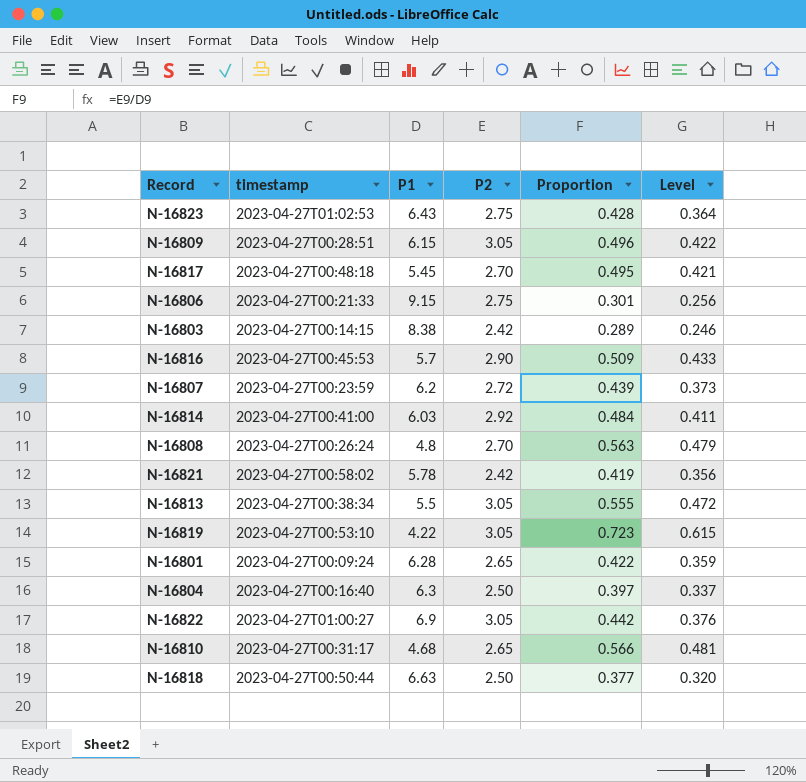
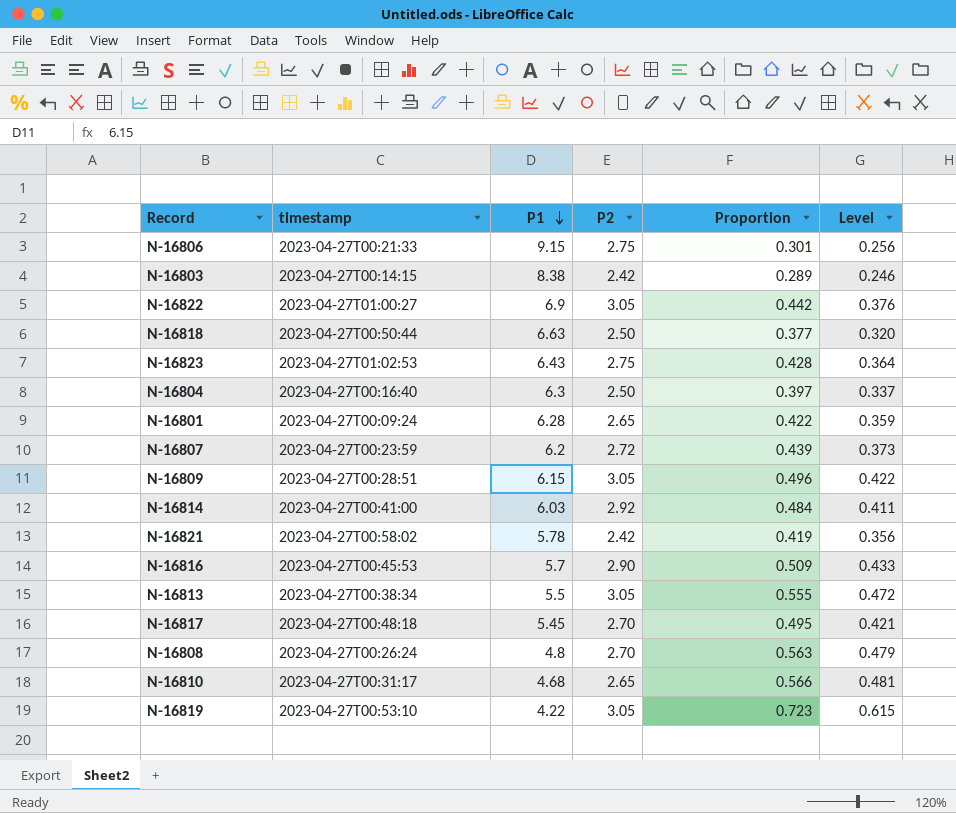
row order: none -> P1 descending

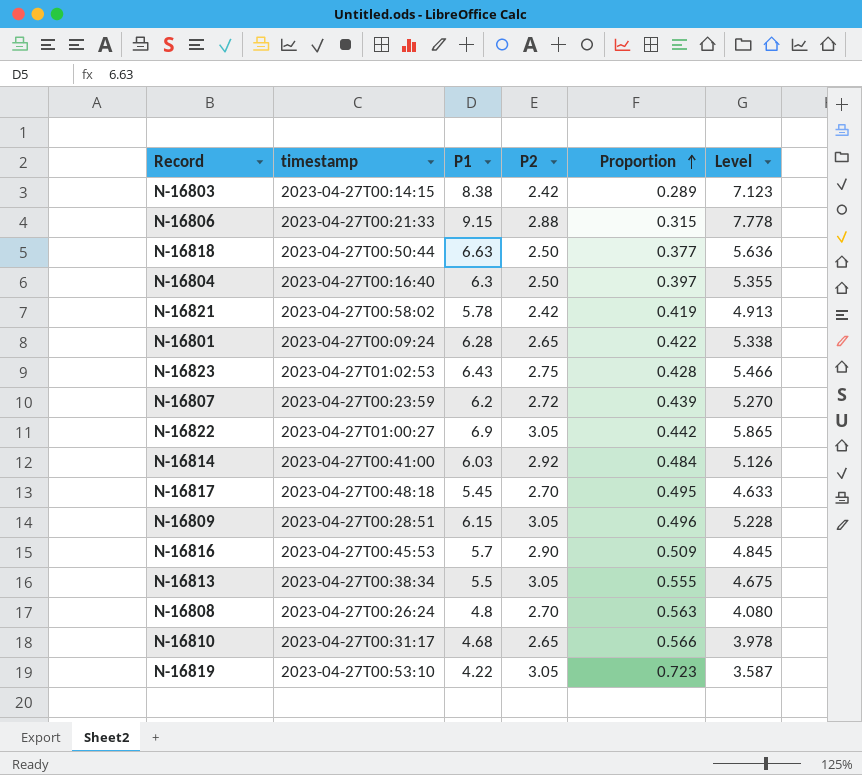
row order: P1 descending -> Proportion ascending
column Level | formula: [Proportion] * 0.85 -> [P1] * 0.85
N-16806 | P2: 2.75 -> 2.88
N-16806 | Proportion: 0.301 -> 0.315

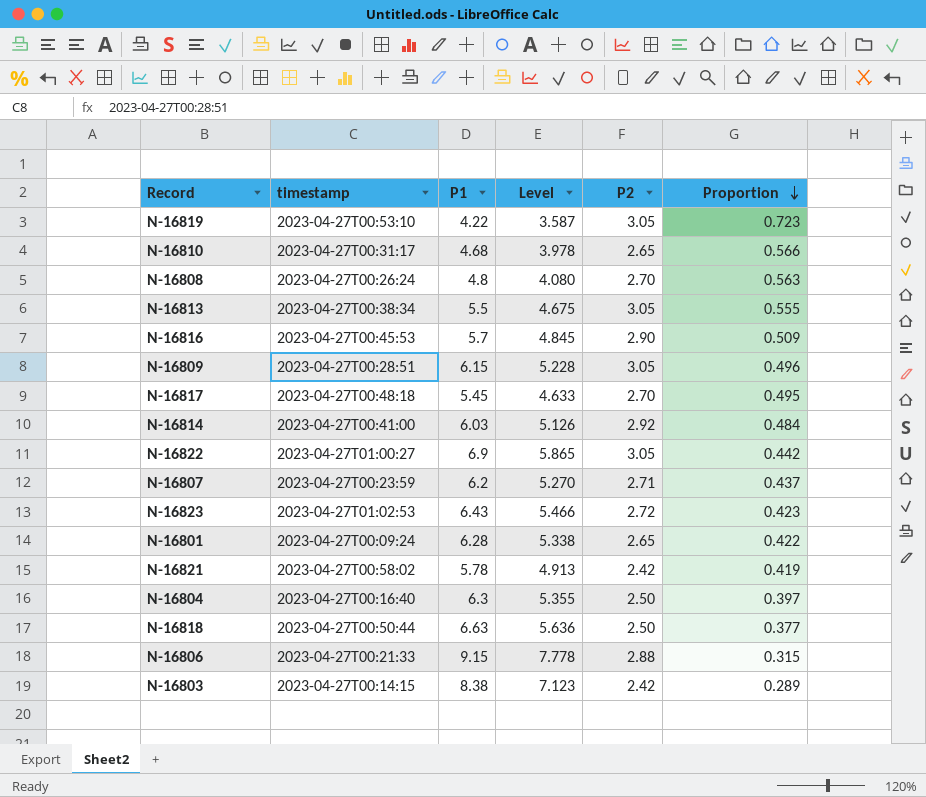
row order: Proportion ascending -> Proportion descending
column Level | position: 6 -> 4
N-16807 | P2: 2.72 -> 2.71
N-16807 | Proportion: 0.439 -> 0.437
N-16823 | P2: 2.75 -> 2.72
N-16823 | Proportion: 0.428 -> 0.423

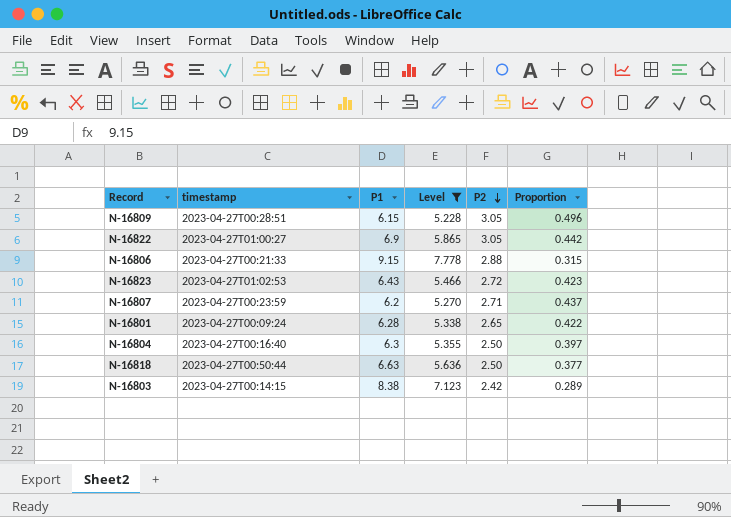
filter: none -> Level >= 5.228
row order: Proportion descending -> P2 descending

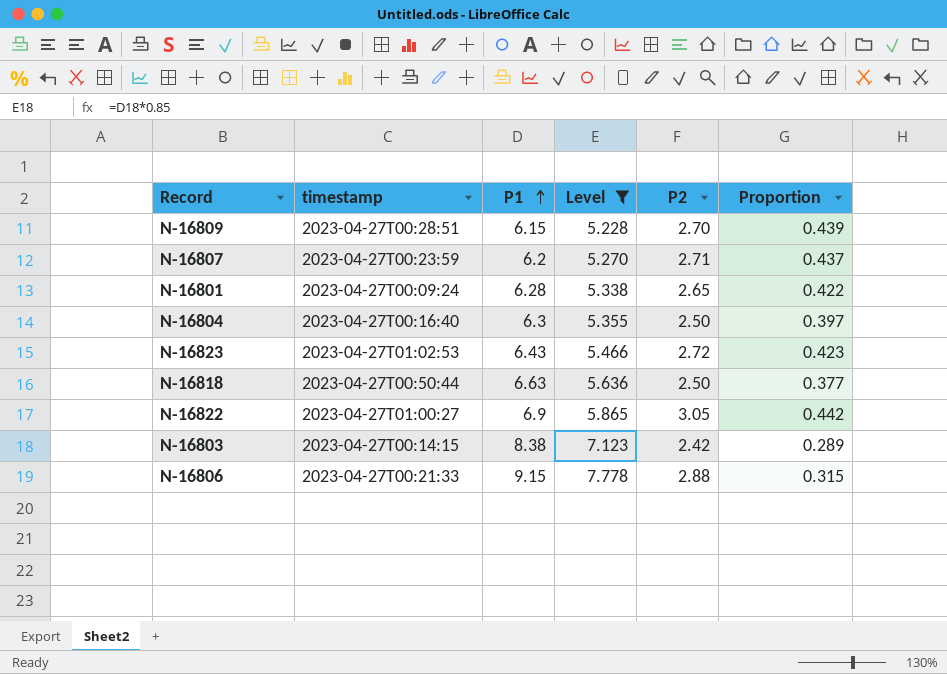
row order: P2 descending -> P1 ascending
N-16809 | P2: 3.05 -> 2.70
N-16809 | Proportion: 0.496 -> 0.439

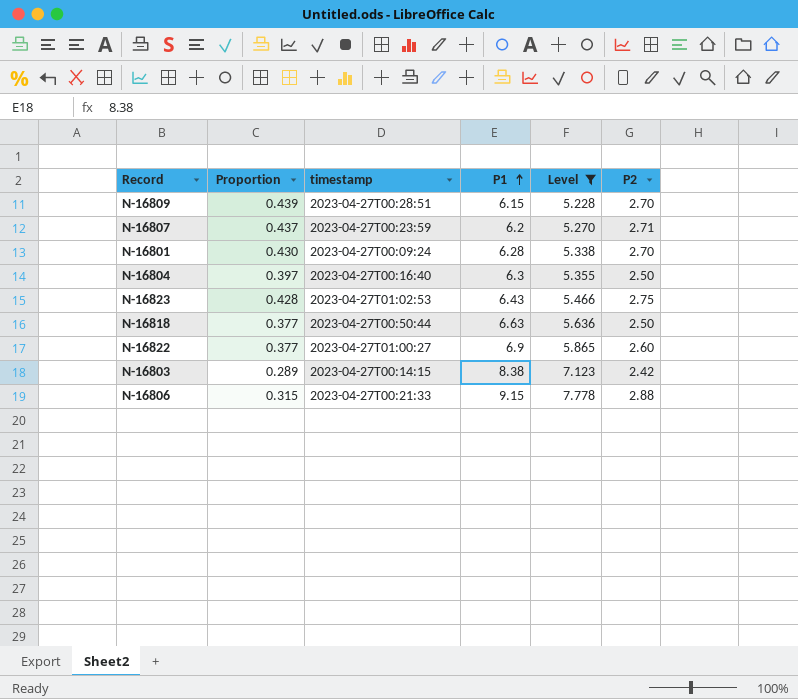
column Proportion | position: 6 -> 2
N-16801 | Proportion: 0.422 -> 0.430
N-16801 | P2: 2.65 -> 2.70
N-16823 | Proportion: 0.423 -> 0.428
N-16823 | P2: 2.72 -> 2.75
N-16822 | Proportion: 0.442 -> 0.377
N-16822 | P2: 3.05 -> 2.60

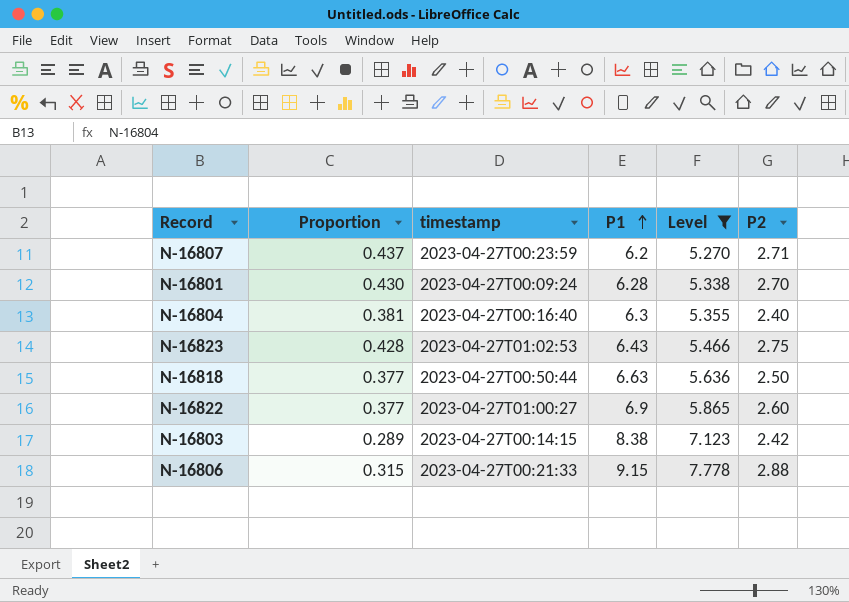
row N-16809: 0.439 | 2023-04-27T00:28:51 | 6.15 | 5.228 | 2.70 -> none
N-16804 | Proportion: 0.397 -> 0.381
N-16804 | P2: 2.50 -> 2.40

